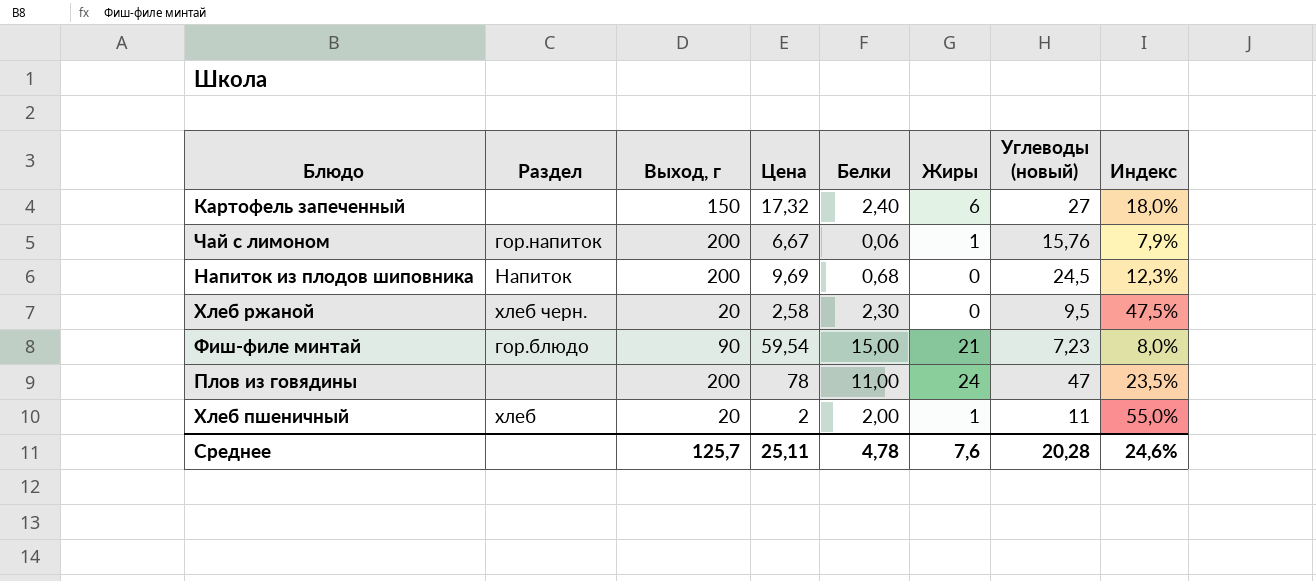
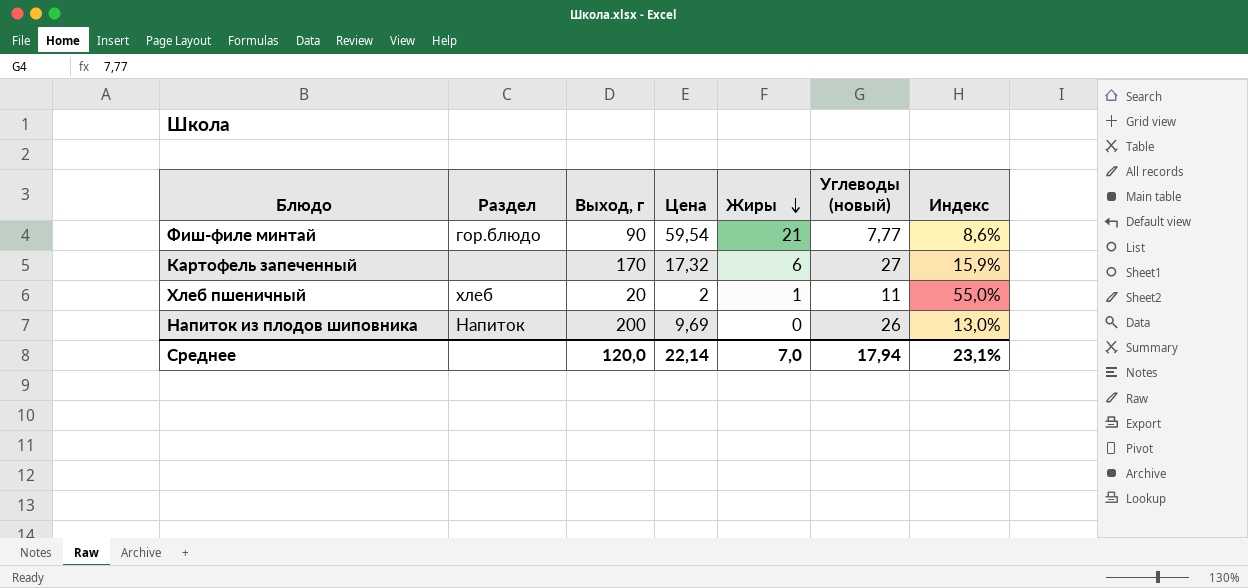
row order: none -> Жиры descending
column Белки | position: 5 -> none
row Чай с лимоном: гор.напиток | 200 | 6,67 | 0,06 | 1 | 15,76 | 7,9% -> none
row Хлеб ржаной: хлеб черн. | 20 | 2,58 | 2,30 | 0 | 9,5 | 47,5% -> none
row Плов из говядины: none | 200 | 78 | 11,00 | 24 | 47 | 23,5% -> none
Фиш-филе минтай | Углеводы (новый): 7,23 -> 7,77
Фиш-филе минтай | Индекс: 8,0% -> 8,6%
Картофель запеченный | Выход, г: 150 -> 170
Картофель запеченный | Индекс: 18,0% -> 15,9%
Напиток из плодов шиповника | Углеводы (новый): 24,5 -> 26
Напиток из плодов шиповника | Индекс: 12,3% -> 13,0%
Среднее | Выход, г: 125,7 -> 120,0
Среднее | Цена: 25,11 -> 22,14
Среднее | Жиры: 7,6 -> 7,0
Среднее | Углеводы (новый): 20,28 -> 17,94
Среднее | Индекс: 24,6% -> 23,1%

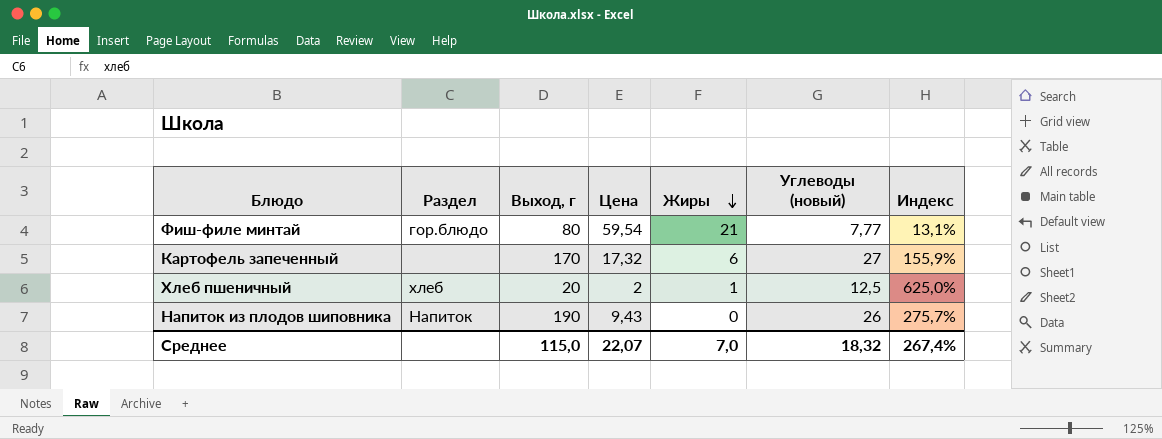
column Индекс | formula: [Углеводы (новый)] / [Выход, г] -> [Углеводы (новый)] / [Цена]
Фиш-филе минтай | Выход, г: 90 -> 80
Хлеб пшеничный | Углеводы (новый): 11 -> 12,5
Напиток из плодов шиповника | Выход, г: 200 -> 190
Напиток из плодов шиповника | Цена: 9,69 -> 9,43
Среднее | Выход, г: 120,0 -> 115,0
Среднее | Цена: 22,14 -> 22,07
Среднее | Углеводы (новый): 17,94 -> 18,32
Среднее | Индекс: 23,1% -> 267,4%

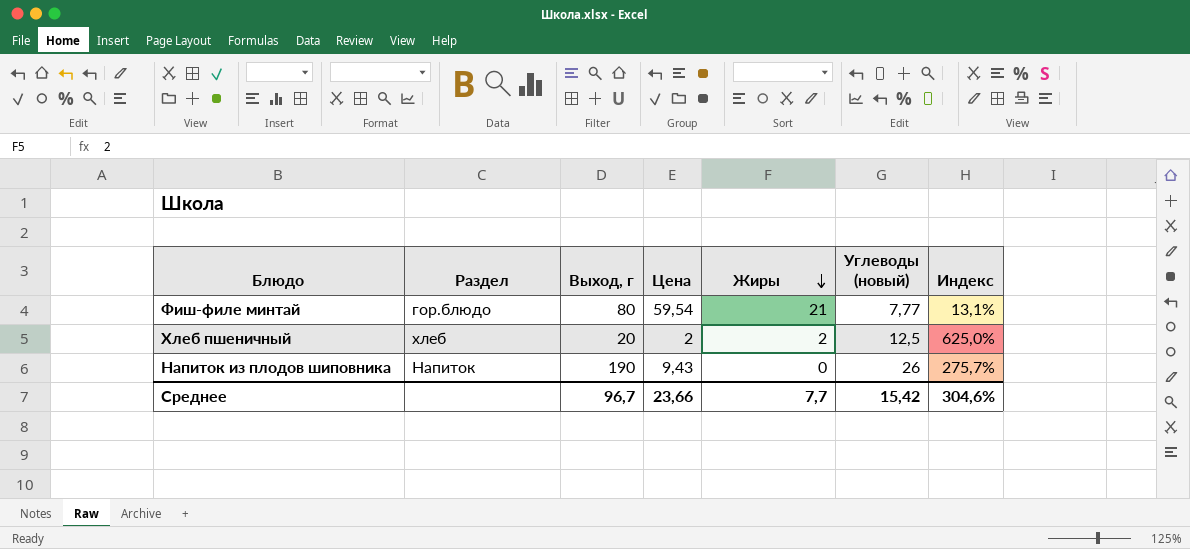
row Картофель запеченный: none | 170 | 17,32 | 6 | 27 | 155,9% -> none
Хлеб пшеничный | Жиры: 1 -> 2
Среднее | Выход, г: 115,0 -> 96,7
Среднее | Цена: 22,07 -> 23,66
Среднее | Жиры: 7,0 -> 7,7
Среднее | Углеводы (новый): 18,32 -> 15,42
Среднее | Индекс: 267,4% -> 304,6%

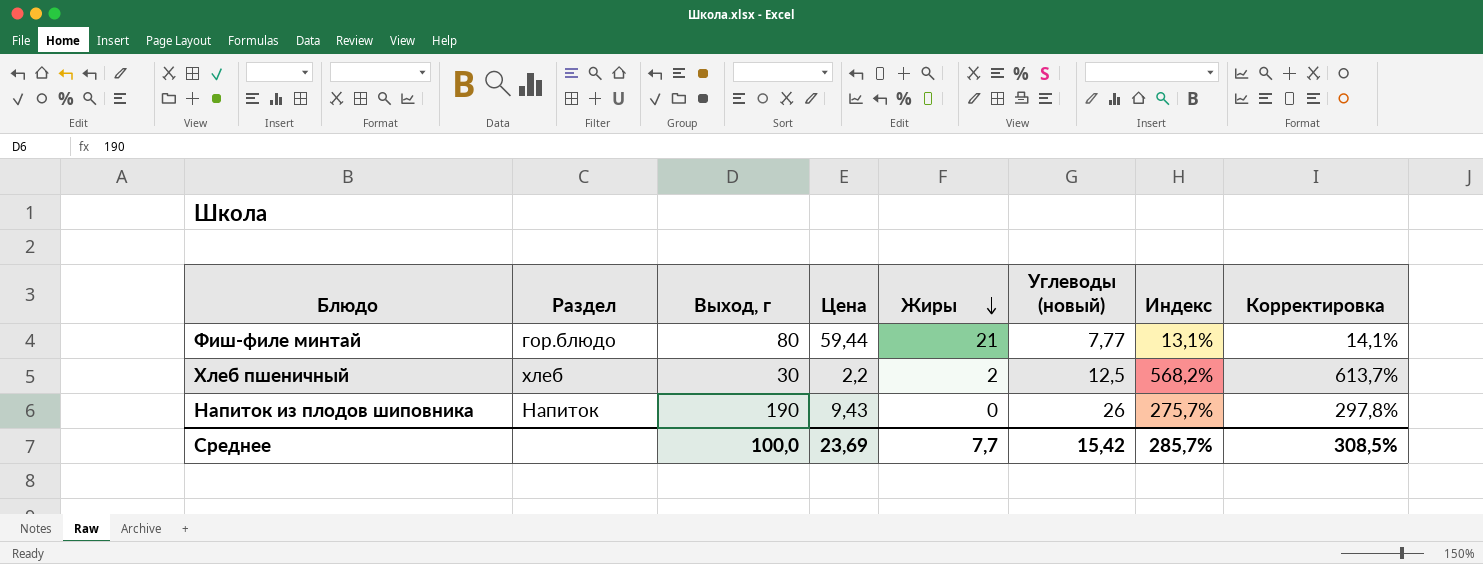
column Корректировка | formula: none -> [Индекс] * 1,08
Фиш-филе минтай | Цена: 59,54 -> 59,44
Хлеб пшеничный | Выход, г: 20 -> 30
Хлеб пшеничный | Цена: 2 -> 2,2
Хлеб пшеничный | Индекс: 625,0% -> 568,2%
Среднее | Выход, г: 96,7 -> 100,0
Среднее | Цена: 23,66 -> 23,69
Среднее | Индекс: 304,6% -> 285,7%

